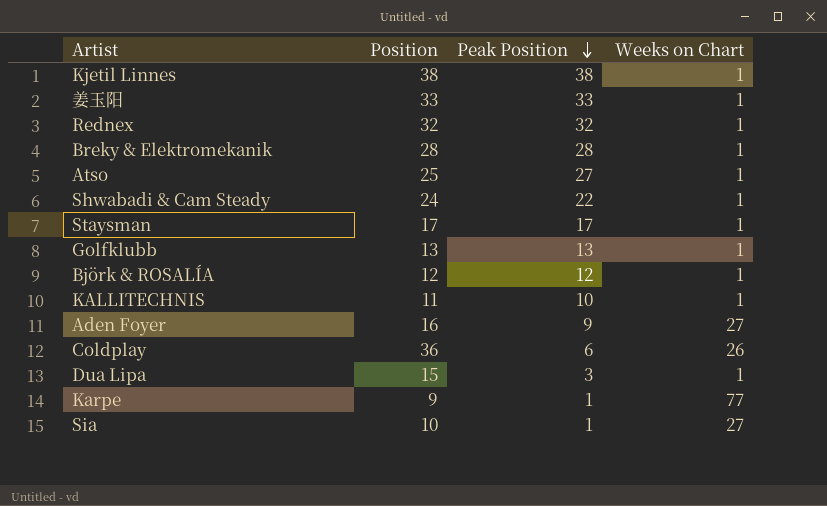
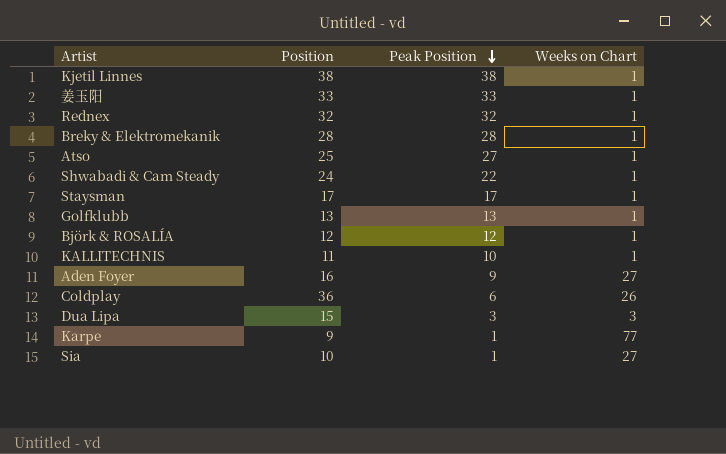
Dua Lipa | Weeks on Chart: 1 -> 3

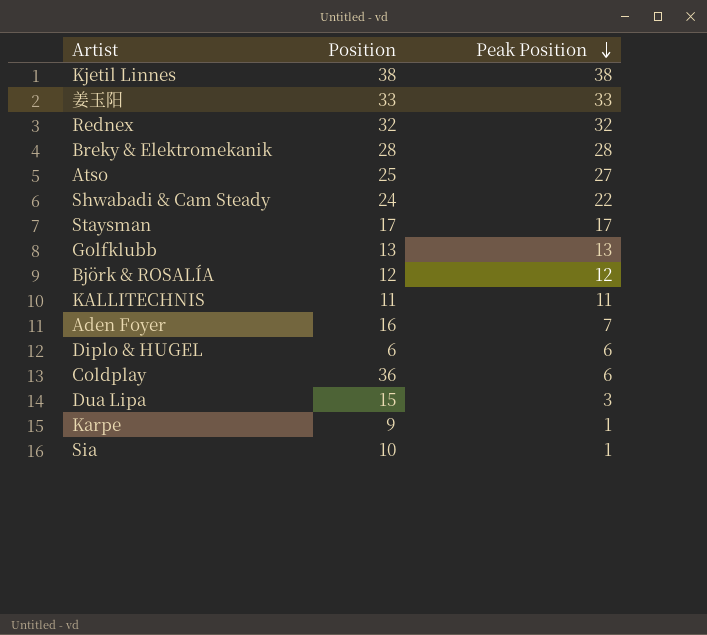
column Weeks on Chart | position: 4 -> none
KALLITECHNIS | Peak Position: 10 -> 11
Aden Foyer | Peak Position: 9 -> 7
row Diplo & HUGEL: none -> 6 | 6

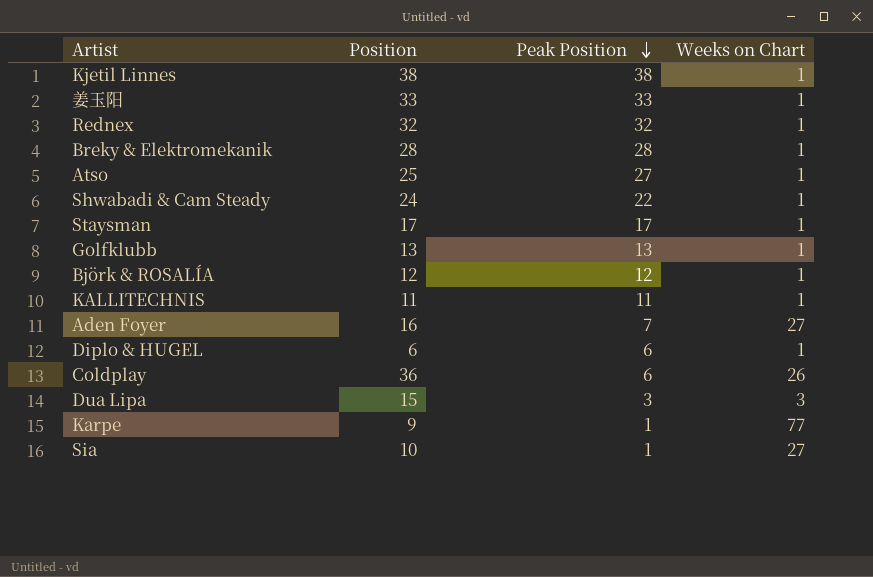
column Weeks on Chart | position: none -> 4

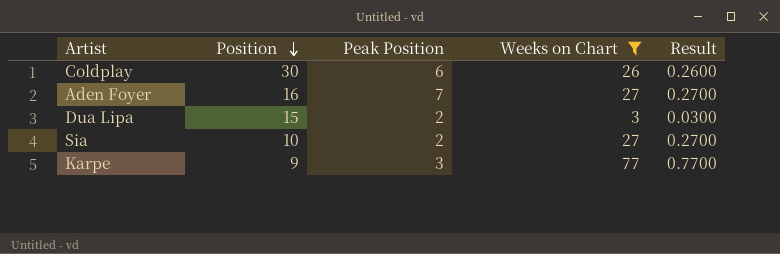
filter: none -> Weeks on Chart != 1
row order: Peak Position descending -> Position descending
column Result | formula: none -> [Weeks on Chart] * 0.01
Coldplay | Position: 36 -> 30
Dua Lipa | Peak Position: 3 -> 2
Sia | Peak Position: 1 -> 2
Karpe | Peak Position: 1 -> 3

